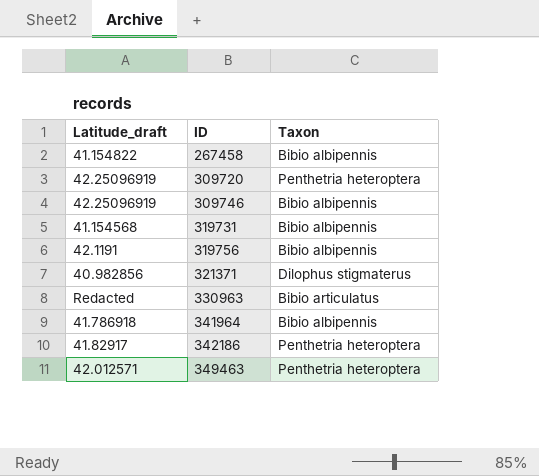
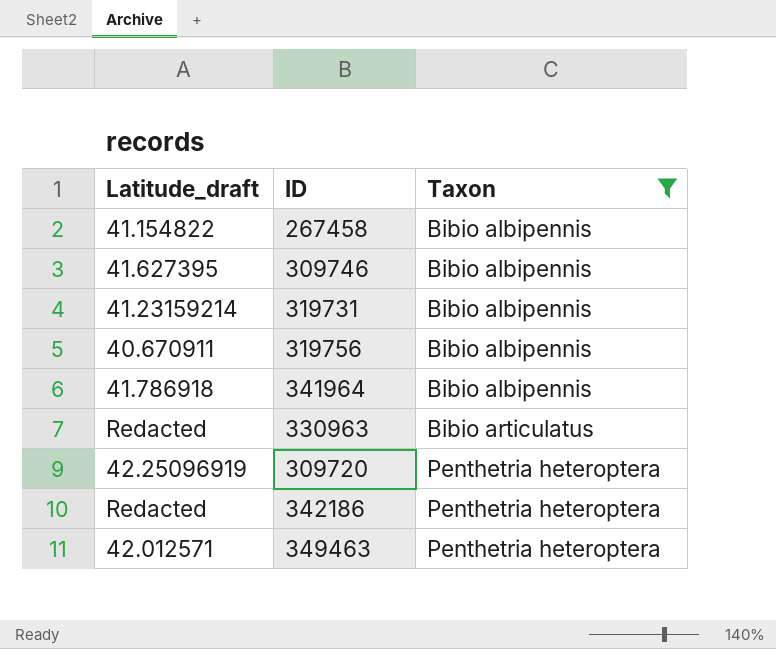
filter: none -> Taxon != Dilophus stigmaterus
row order: ID ascending -> Taxon ascending
309746 | Latitude_draft: 42.25096919 -> 41.627395
319731 | Latitude_draft: 41.154568 -> 41.23159214
319756 | Latitude_draft: 42.1191 -> 40.670911
342186 | Latitude_draft: 41.82917 -> Redacted

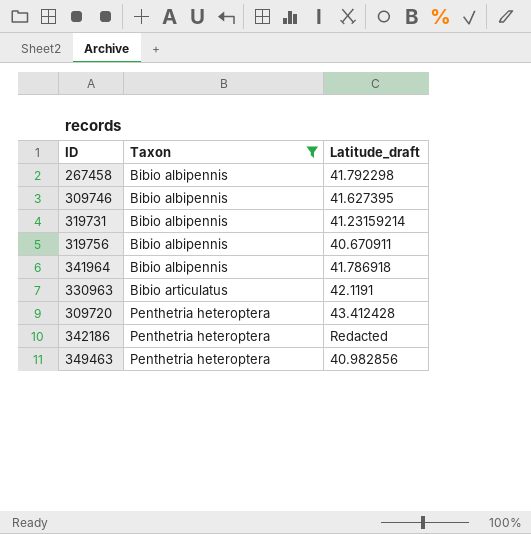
column Latitude_draft | position: 1 -> 3
267458 | Latitude_draft: 41.154822 -> 41.792298
330963 | Latitude_draft: Redacted -> 42.1191
309720 | Latitude_draft: 42.25096919 -> 43.412428
349463 | Latitude_draft: 42.012571 -> 40.982856

